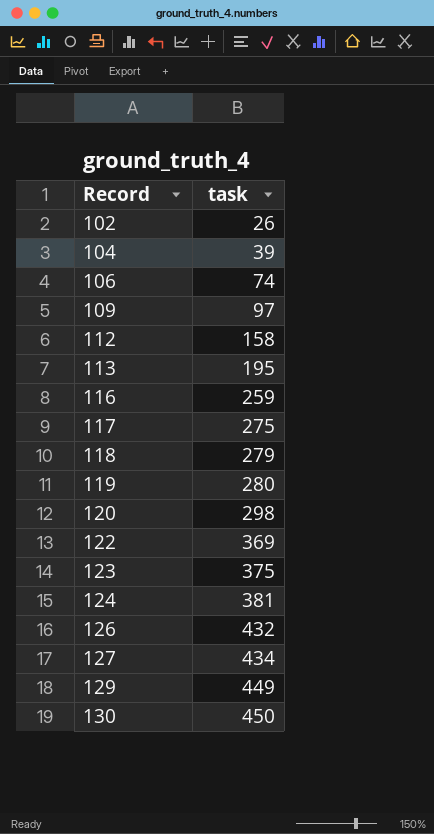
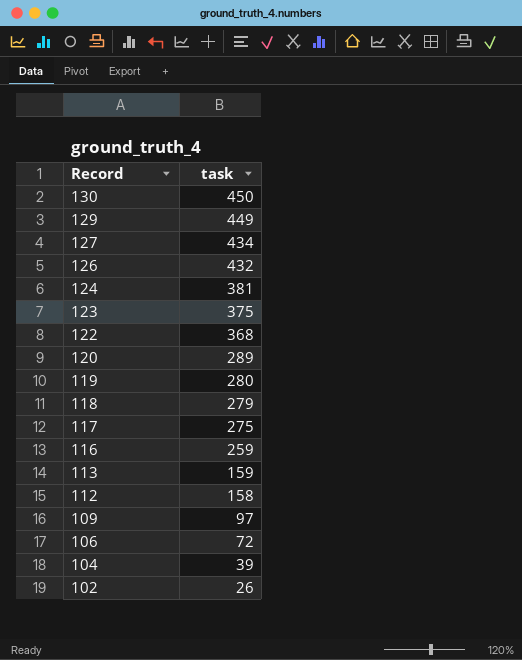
row order: Record ascending -> Record descending
122 | task: 369 -> 368
120 | task: 298 -> 289
113 | task: 195 -> 159
106 | task: 74 -> 72

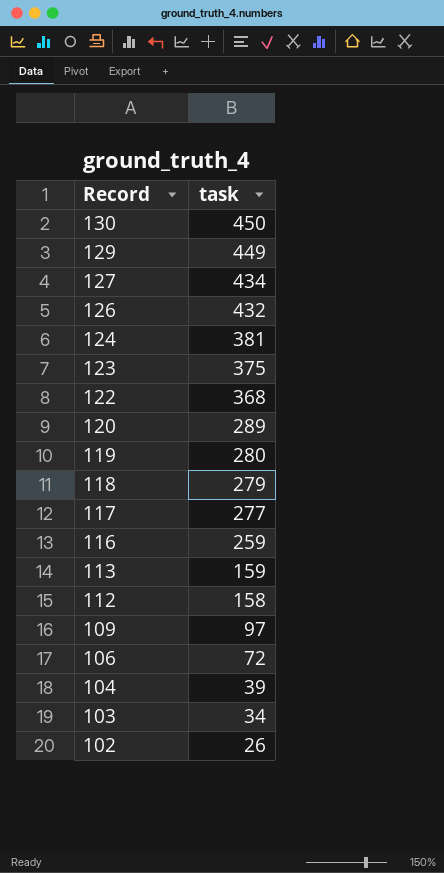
117 | task: 275 -> 277
row 103: none -> 34

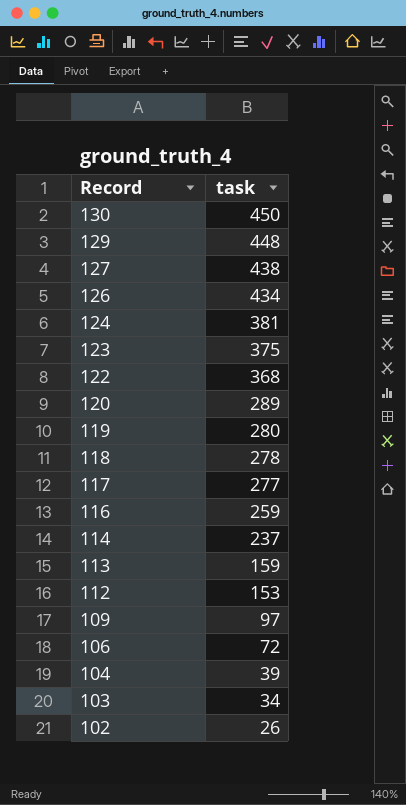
129 | task: 449 -> 448
127 | task: 434 -> 438
126 | task: 432 -> 434
118 | task: 279 -> 278
row 114: none -> 237
112 | task: 158 -> 153

